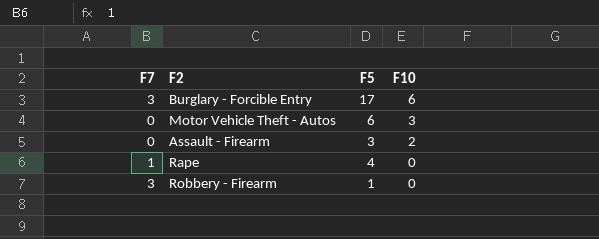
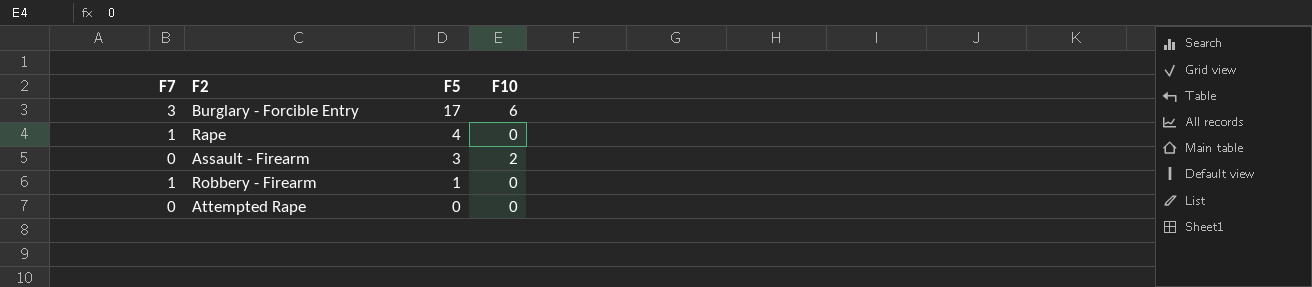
row order: F10 descending -> F5 descending
row Motor Vehicle Theft - Autos: 0 | 6 | 3 -> none
Robbery - Firearm | F7: 3 -> 1
row Attempted Rape: none -> 0 | 0 | 0

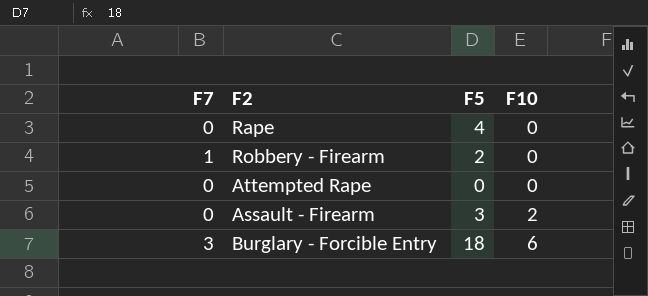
row order: F5 descending -> F10 ascending
Rape | F7: 1 -> 0
Robbery - Firearm | F5: 1 -> 2
Burglary - Forcible Entry | F5: 17 -> 18

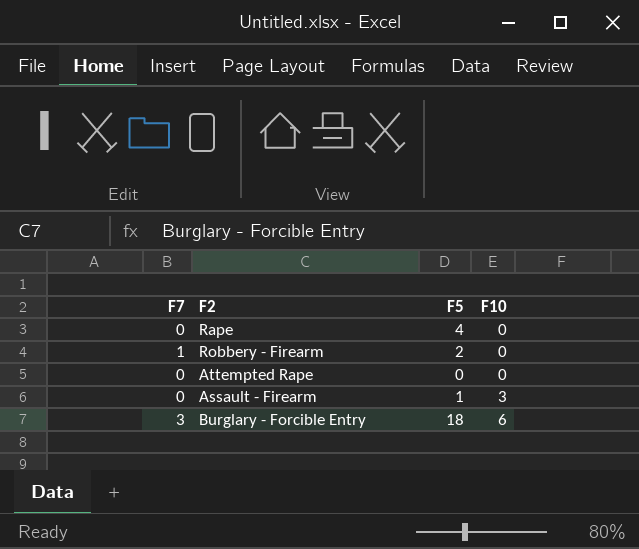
Assault - Firearm | F5: 3 -> 1
Assault - Firearm | F10: 2 -> 3

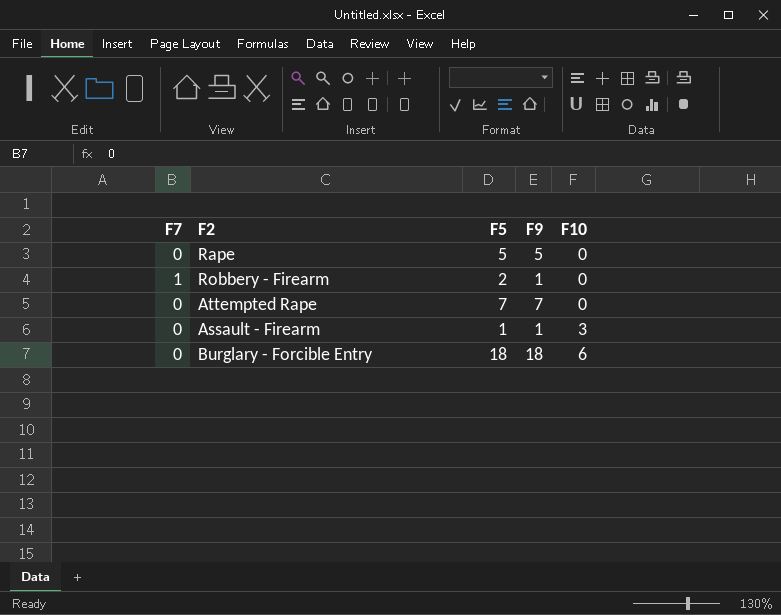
column F9 | formula: none -> [F5] - [F7]
Rape | F5: 4 -> 5
Attempted Rape | F5: 0 -> 7
Burglary - Forcible Entry | F7: 3 -> 0

